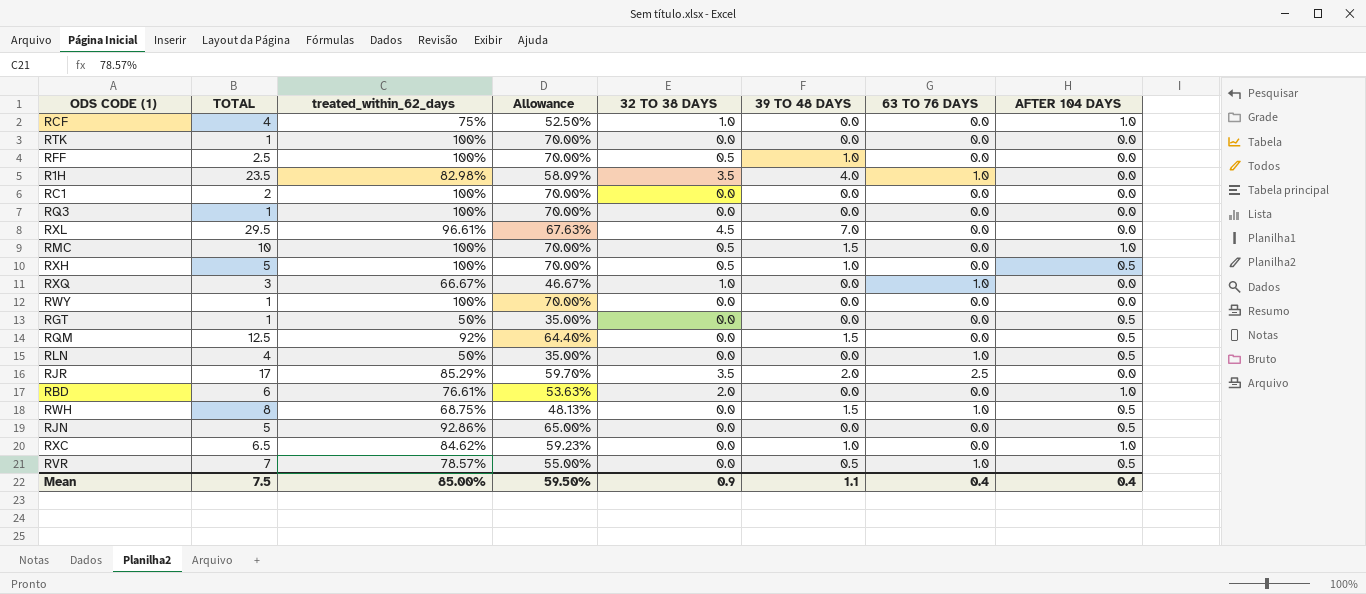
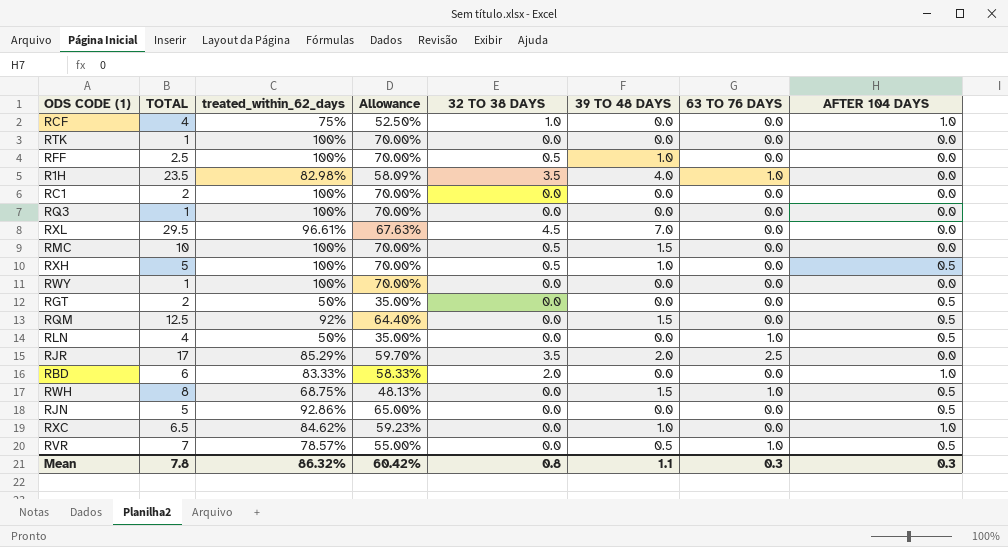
row RXQ: 3 | 66.67% | 46.67% | 1.0 | 0.0 | 1.0 | 0.0 -> none
RMC | AFTER 104 DAYS: 1.0 -> 0.0
RGT | TOTAL: 1 -> 2
RBD | treated_within_62_days: 76.61% -> 83.33%
RBD | Allowance: 53.63% -> 58.33%
Mean | TOTAL: 7.5 -> 7.8
Mean | treated_within_62_days: 85.00% -> 86.32%
Mean | Allowance: 59.50% -> 60.42%
Mean | 32 TO 38 DAYS: 0.9 -> 0.8
Mean | 63 TO 76 DAYS: 0.4 -> 0.3
Mean | AFTER 104 DAYS: 0.4 -> 0.3

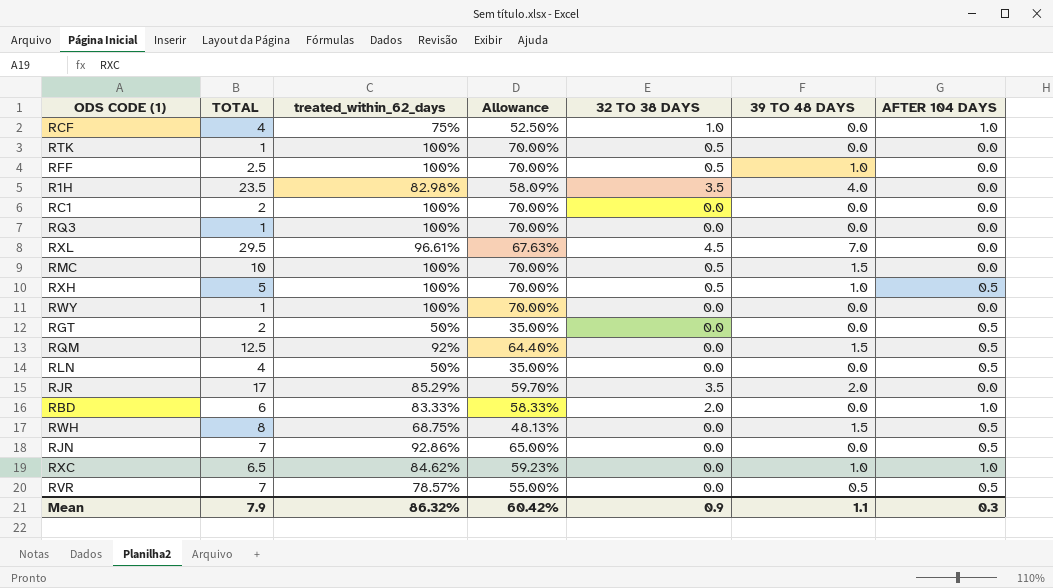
column 63 TO 76 DAYS | position: 7 -> none
RTK | 32 TO 38 DAYS: 0.0 -> 0.5
RJN | TOTAL: 5 -> 7
Mean | TOTAL: 7.8 -> 7.9
Mean | 32 TO 38 DAYS: 0.8 -> 0.9

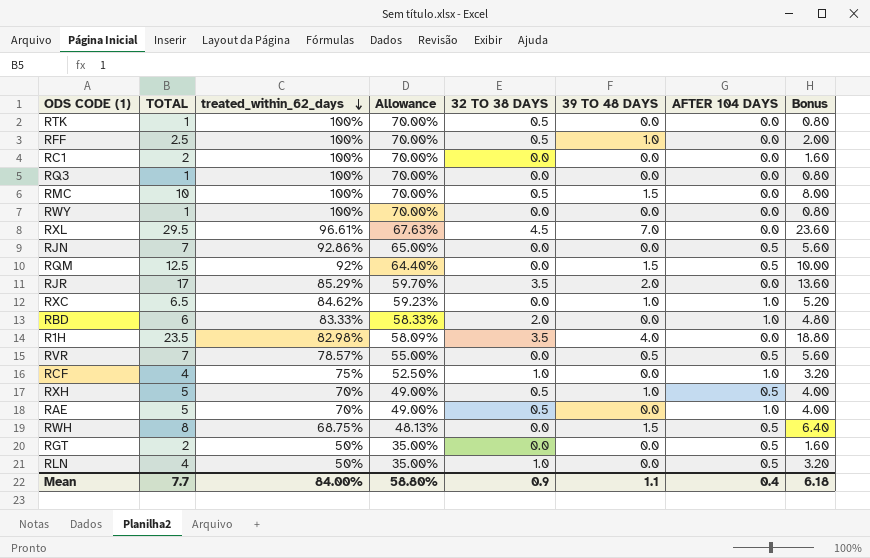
row order: none -> treated_within_62_days descending
column Bonus | formula: none -> [TOTAL] * 0.8
RXH | treated_within_62_days: 100% -> 70%
RXH | Allowance: 70.00% -> 49.00%
row RAE: none -> 5 | 70% | 49.00% | 0.5 | 0.0 | 1.0 | 4.00
RLN | 32 TO 38 DAYS: 0.0 -> 1.0
Mean | TOTAL: 7.9 -> 7.7
Mean | treated_within_62_days: 86.32% -> 84.00%
Mean | Allowance: 60.42% -> 58.80%
Mean | AFTER 104 DAYS: 0.3 -> 0.4

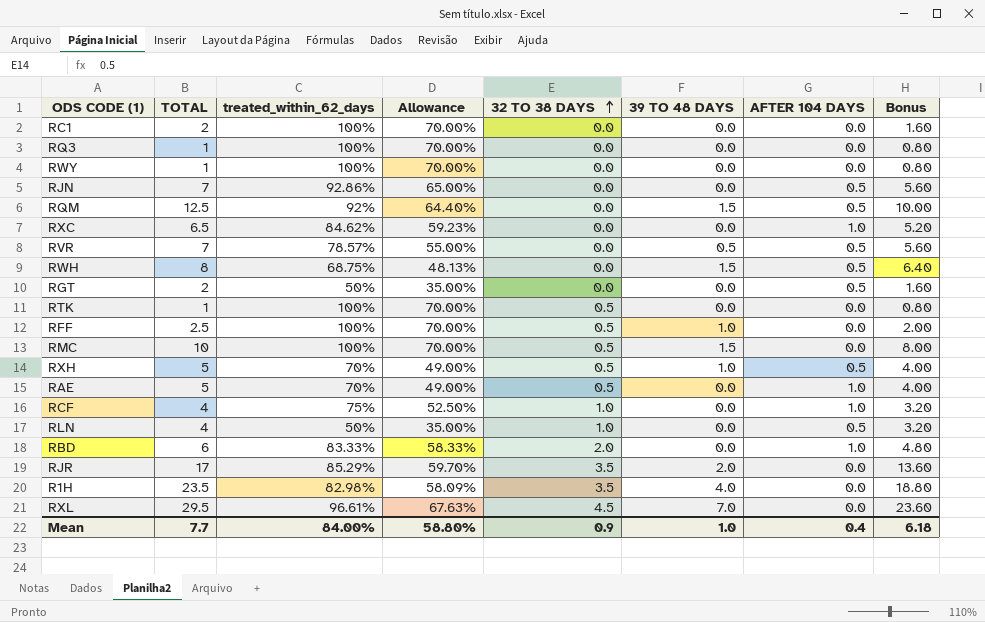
row order: treated_within_62_days descending -> 32 TO 38 DAYS ascending
RXC | 39 TO 48 DAYS: 1.0 -> 0.0
Mean | 39 TO 48 DAYS: 1.1 -> 1.0

